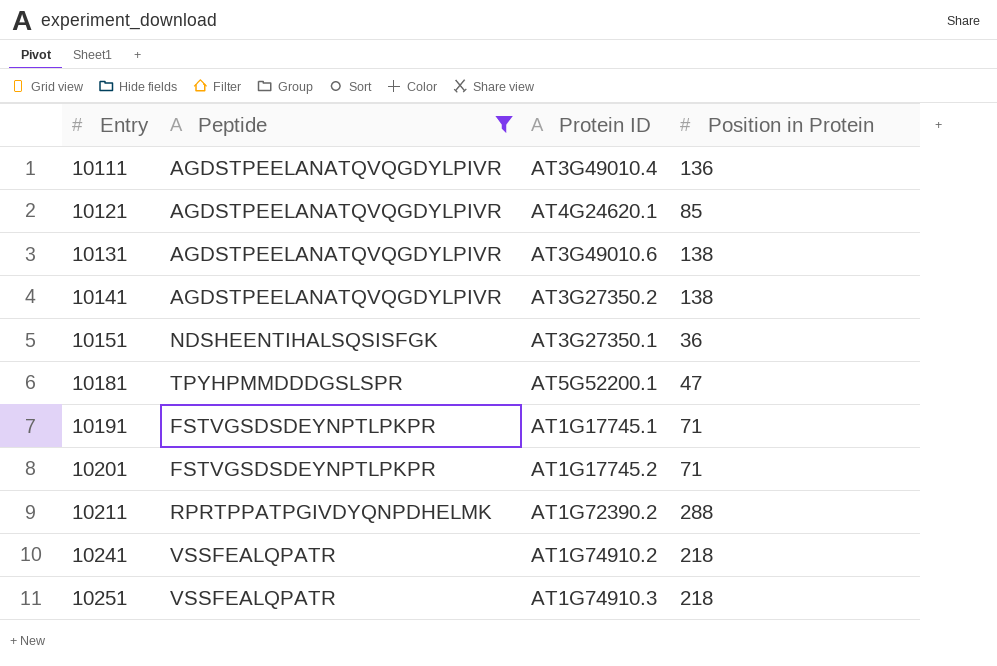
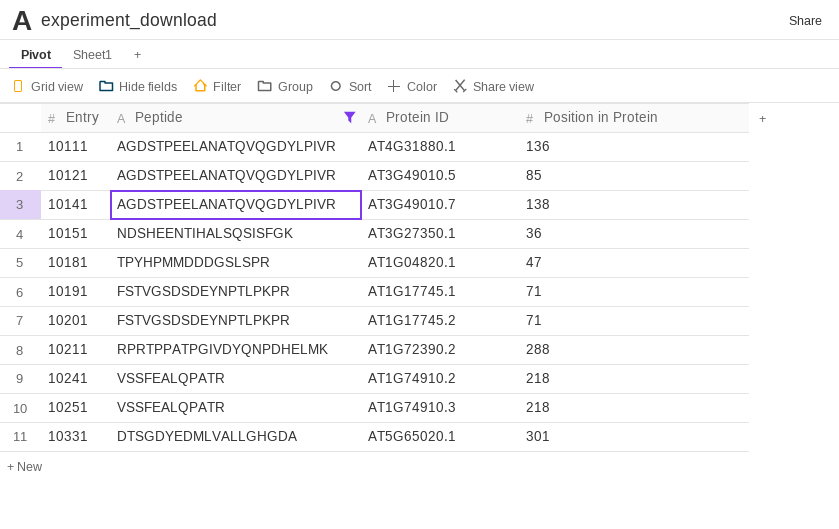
row 10131: AGDSTPEELANATQVQGDYLPIVR | AT3G49010.6 | 138 -> none
10111 | Protein ID: AT3G49010.4 -> AT4G31880.1
10121 | Protein ID: AT4G24620.1 -> AT3G49010.5
10141 | Protein ID: AT3G27350.2 -> AT3G49010.7
10181 | Protein ID: AT5G52200.1 -> AT1G04820.1
row 10331: none -> DTSGDYEDMLVALLGHGDA | AT5G65020.1 | 301

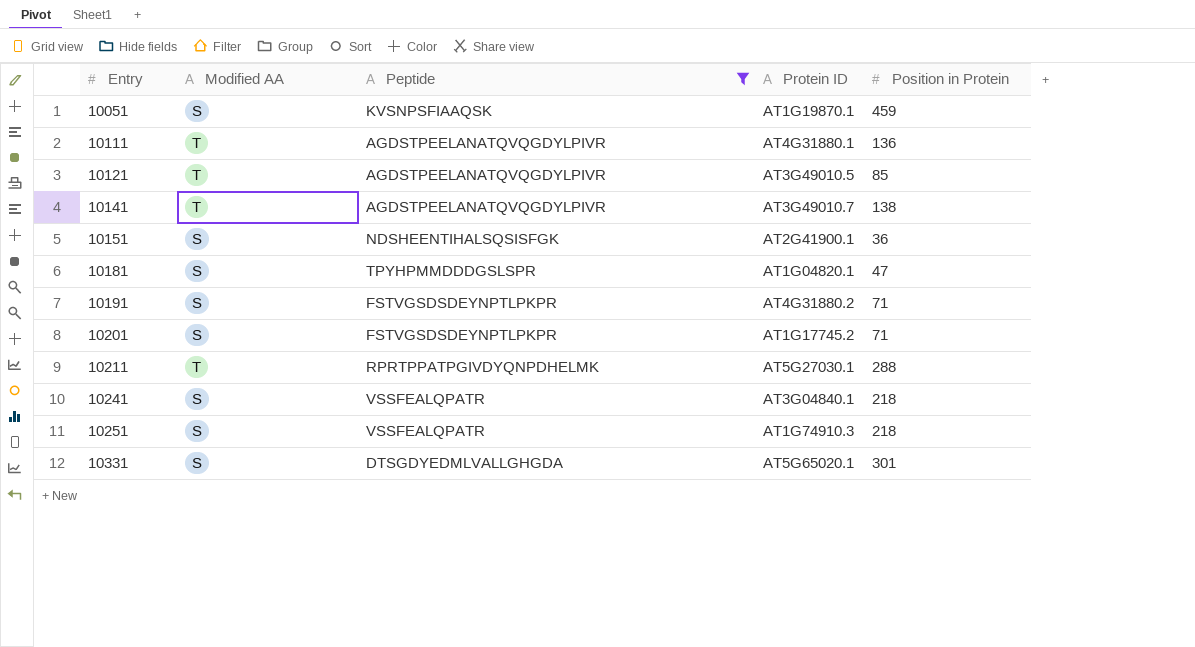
column Modified AA | position: none -> 2
row 10051: none -> S | KVSNPSFIAAQSK | AT1G19870.1 | 459
10151 | Protein ID: AT3G27350.1 -> AT2G41900.1
10191 | Protein ID: AT1G17745.1 -> AT4G31880.2
10211 | Protein ID: AT1G72390.2 -> AT5G27030.1
10241 | Protein ID: AT1G74910.2 -> AT3G04840.1

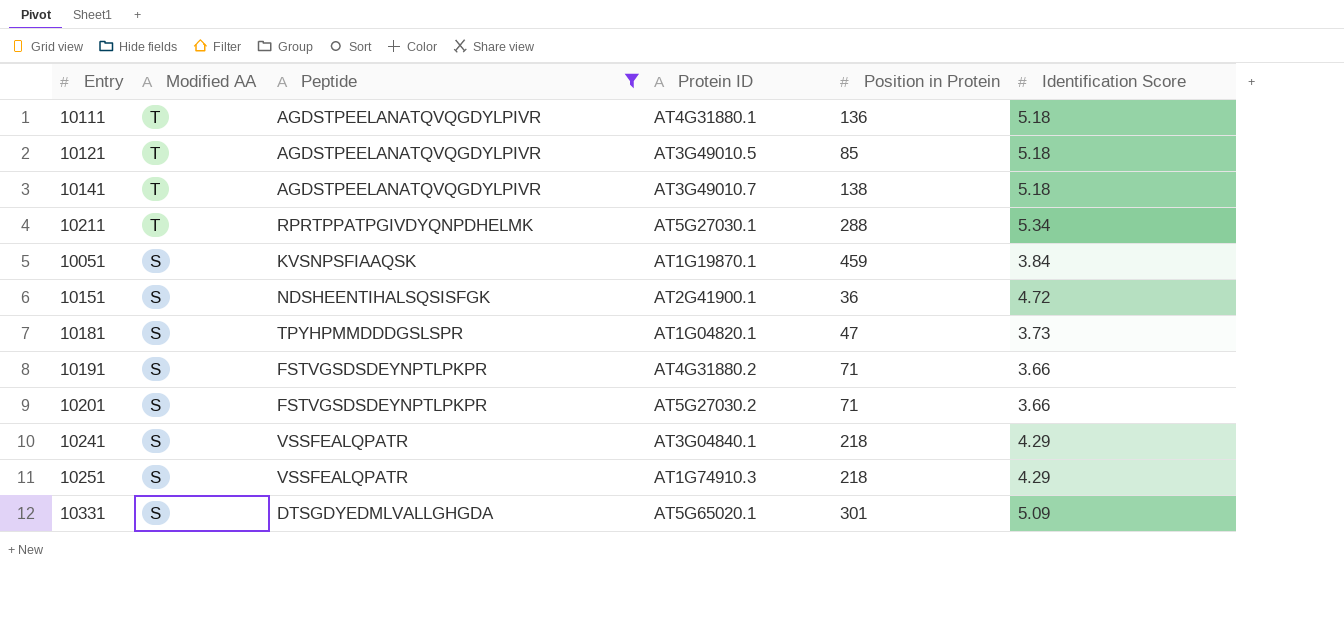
row order: Entry ascending -> Modified AA descending
column Identification Score | position: none -> 6
10201 | Protein ID: AT1G17745.2 -> AT5G27030.2

